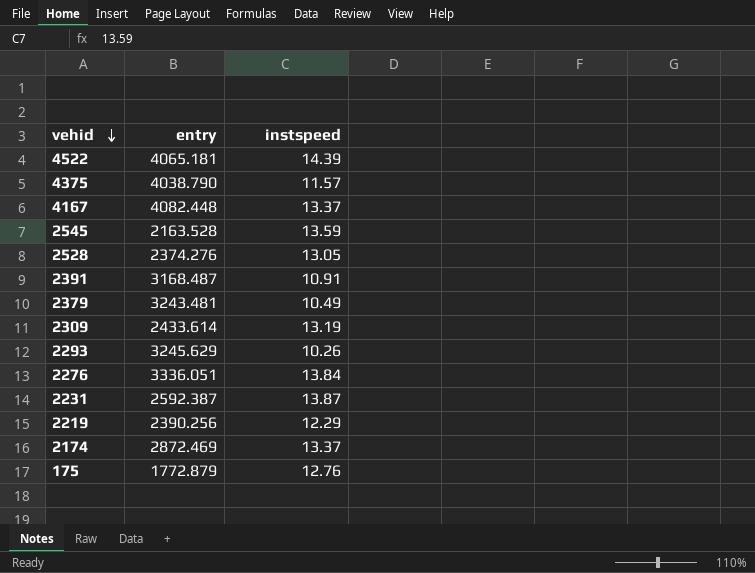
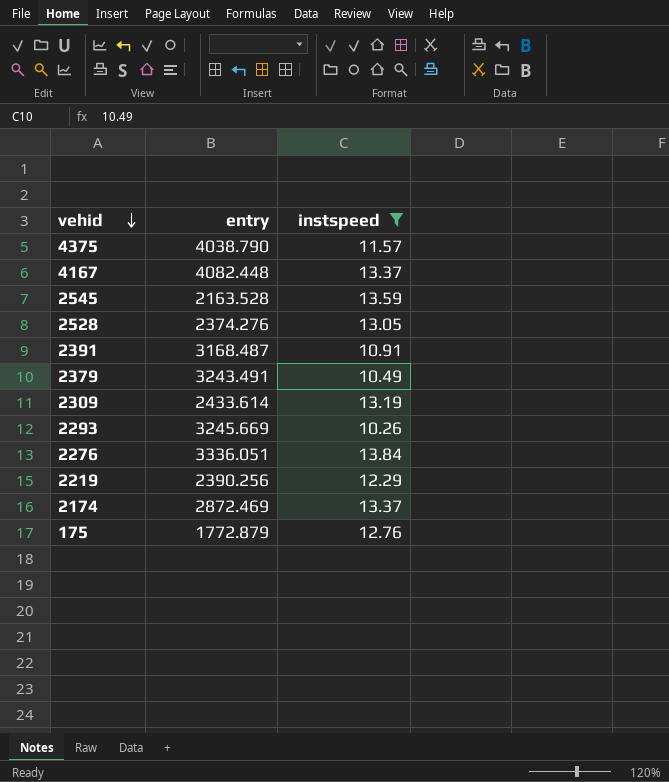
filter: none -> instspeed <= 13.84
2379 | entry: 3243.481 -> 3243.491
2293 | entry: 3245.629 -> 3245.669

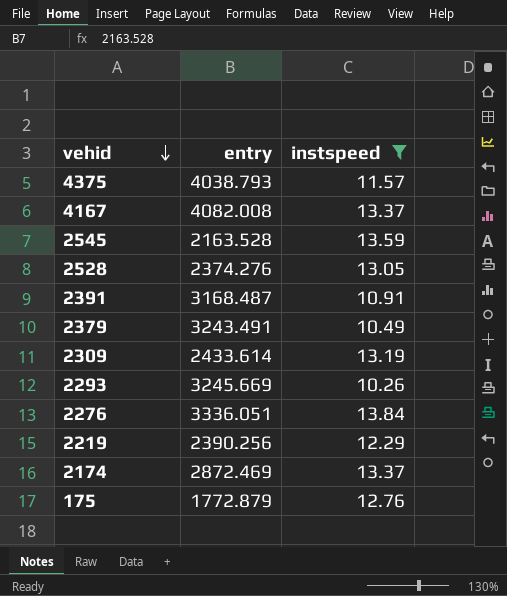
4375 | entry: 4038.790 -> 4038.793
4167 | entry: 4082.448 -> 4082.008

